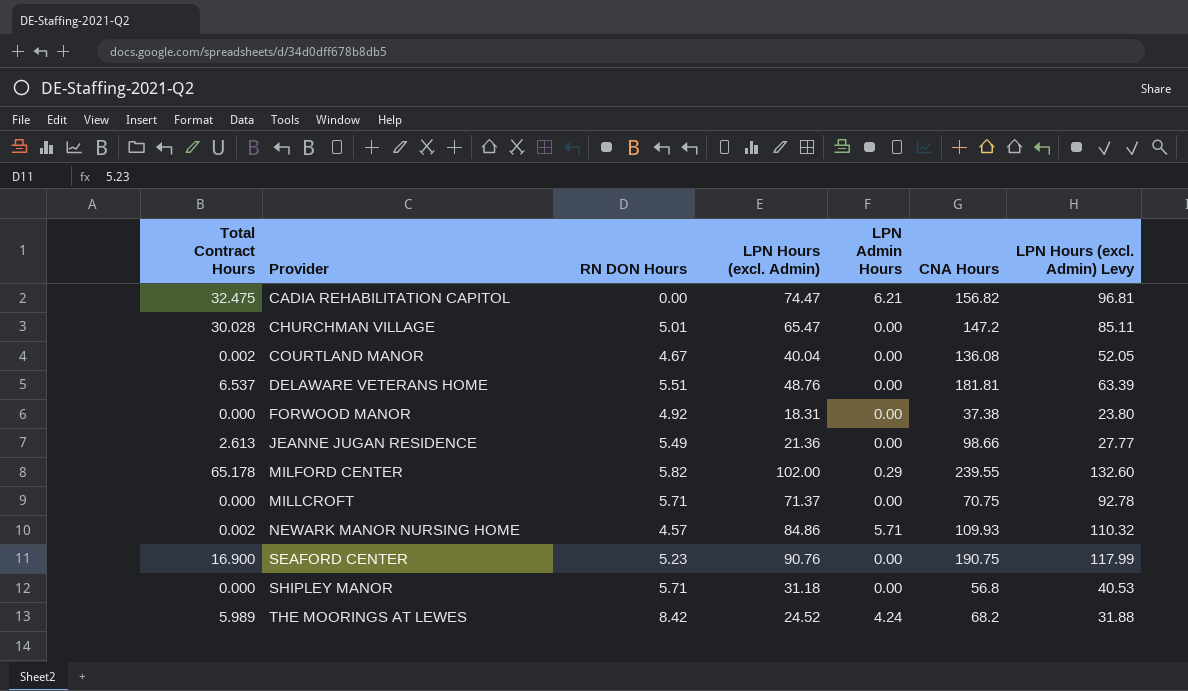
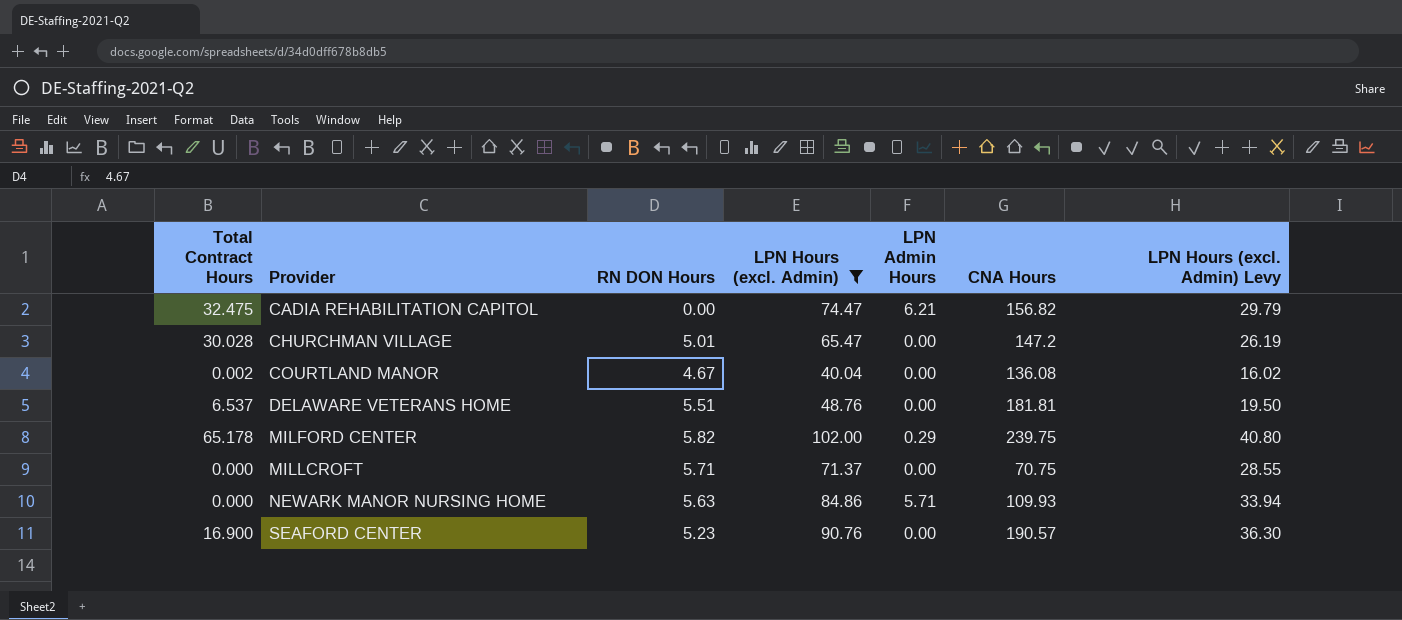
filter: none -> LPN Hours (excl. Admin) >= 40.04
column LPN Hours (excl. Admin) Levy | formula: [LPN Hours (excl. Admin)] * 1.3 -> [LPN Hours (excl. Admin)] * 0.4
MILFORD CENTER | CNA Hours: 239.55 -> 239.75
NEWARK MANOR NURSING HOME | Total Contract Hours: 0.002 -> 0.000
NEWARK MANOR NURSING HOME | RN DON Hours: 4.57 -> 5.63
SEAFORD CENTER | CNA Hours: 190.75 -> 190.57

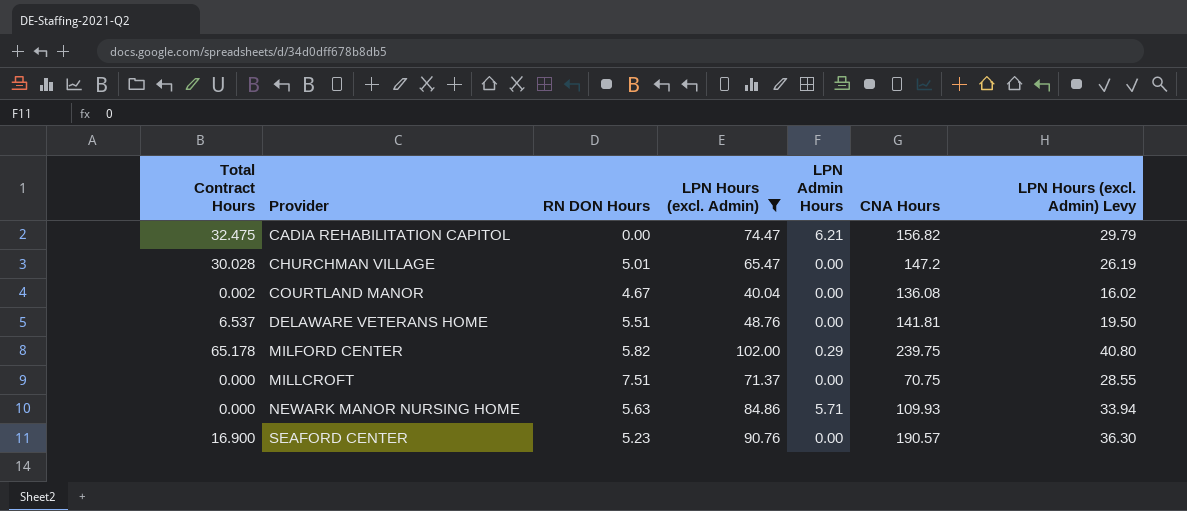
DELAWARE VETERANS HOME | CNA Hours: 181.81 -> 141.81
MILLCROFT | RN DON Hours: 5.71 -> 7.51

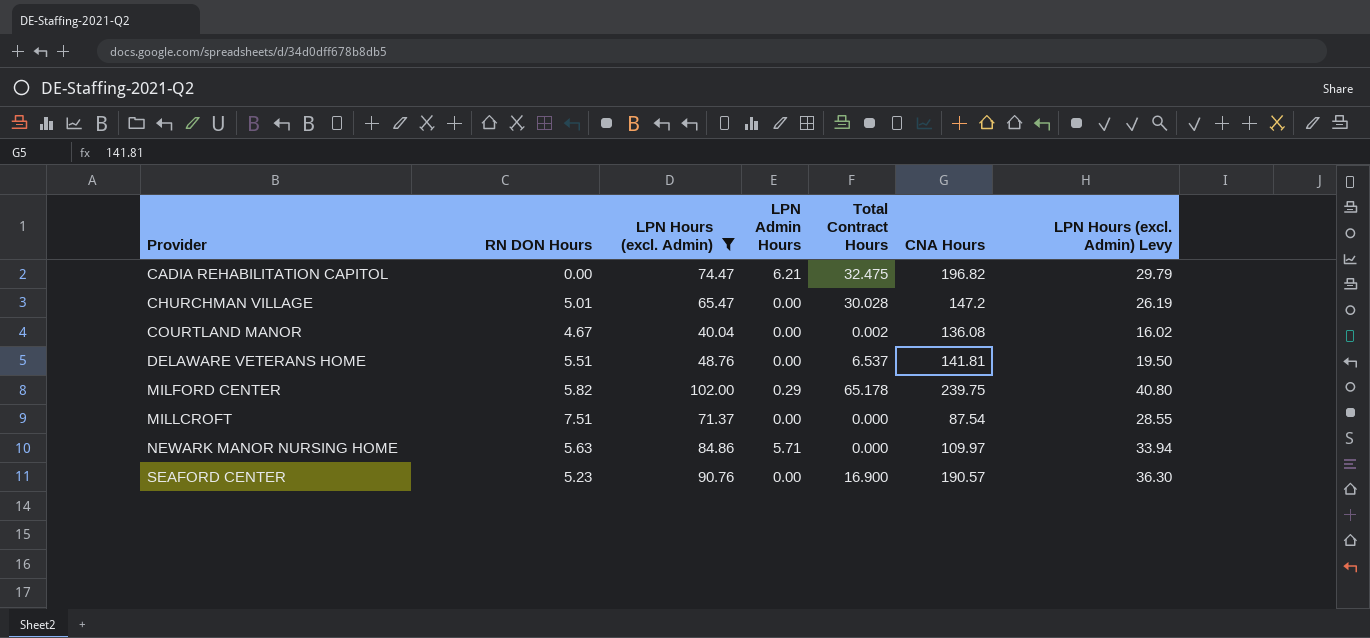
column Total Contract Hours | position: 1 -> 5
CADIA REHABILITATION CAPITOL | CNA Hours: 156.82 -> 196.82
MILLCROFT | CNA Hours: 70.75 -> 87.54
NEWARK MANOR NURSING HOME | CNA Hours: 109.93 -> 109.97

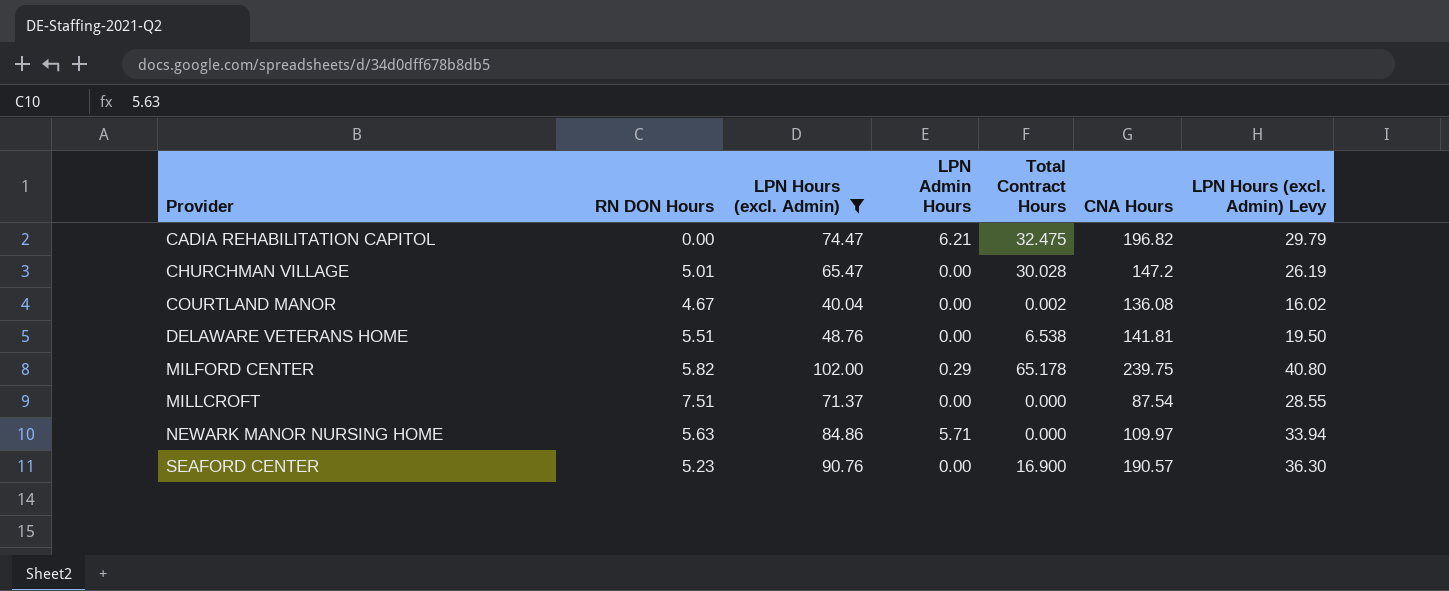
DELAWARE VETERANS HOME | Total Contract Hours: 6.537 -> 6.538

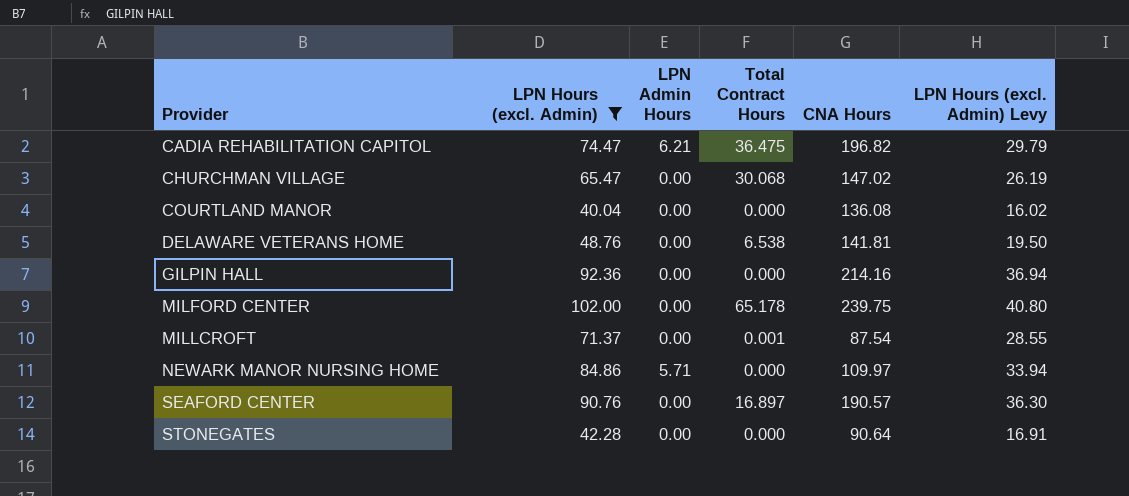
column RN DON Hours | position: 2 -> none
CADIA REHABILITATION CAPITOL | Total Contract Hours: 32.475 -> 36.475
CHURCHMAN VILLAGE | Total Contract Hours: 30.028 -> 30.068
CHURCHMAN VILLAGE | CNA Hours: 147.2 -> 147.02
COURTLAND MANOR | Total Contract Hours: 0.002 -> 0.000
row GILPIN HALL: none -> 92.36 | 0.00 | 0.000 | 214.16 | 36.94
MILFORD CENTER | LPN Admin Hours: 0.29 -> 0.00
MILLCROFT | Total Contract Hours: 0.000 -> 0.001
SEAFORD CENTER | Total Contract Hours: 16.900 -> 16.897
row STONEGATES: none -> 42.28 | 0.00 | 0.000 | 90.64 | 16.91

